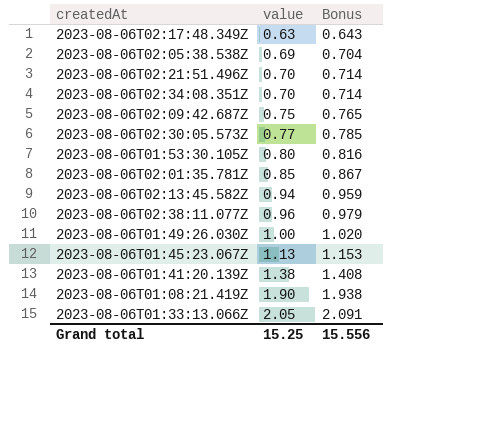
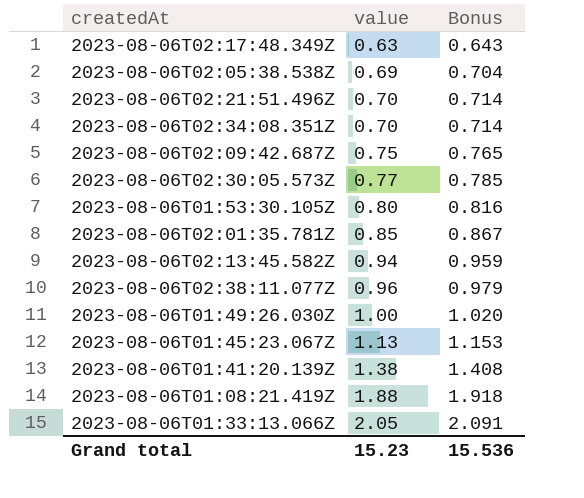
2023-08-06T01:08:21.419Z | value: 1.90 -> 1.88
2023-08-06T01:08:21.419Z | Bonus: 1.938 -> 1.918
Grand total | value: 15.25 -> 15.23
Grand total | Bonus: 15.556 -> 15.536

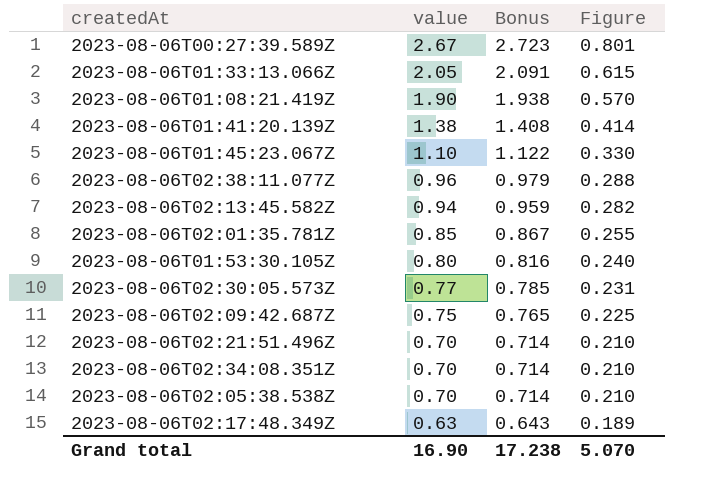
row order: value ascending -> value descending
column Figure | formula: none -> [value] * 0.3
row 2023-08-06T01:49:26.030Z: 1.00 | 1.020 -> none
row 2023-08-06T00:27:39.589Z: none -> 2.67 | 2.723 | 0.801
2023-08-06T01:08:21.419Z | value: 1.88 -> 1.90
2023-08-06T01:08:21.419Z | Bonus: 1.918 -> 1.938
2023-08-06T01:45:23.067Z | value: 1.13 -> 1.10
2023-08-06T01:45:23.067Z | Bonus: 1.153 -> 1.122
2023-08-06T02:05:38.538Z | value: 0.69 -> 0.70
2023-08-06T02:05:38.538Z | Bonus: 0.704 -> 0.714
Grand total | value: 15.23 -> 16.90
Grand total | Bonus: 15.536 -> 17.238

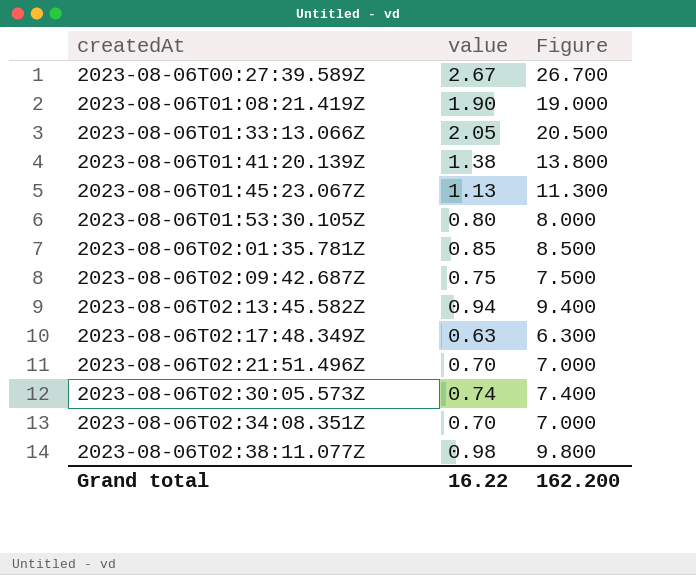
row order: value descending -> createdAt ascending
column Bonus | formula: [value] * 1.02 -> none
column Figure | formula: [value] * 0.3 -> [value] * 10
row 2023-08-06T02:05:38.538Z: 0.70 | 0.714 | 0.210 -> none
2023-08-06T01:45:23.067Z | value: 1.10 -> 1.13
2023-08-06T02:30:05.573Z | value: 0.77 -> 0.74
2023-08-06T02:38:11.077Z | value: 0.96 -> 0.98
Grand total | value: 16.90 -> 16.22
Grand total | Figure: 5.070 -> 162.200

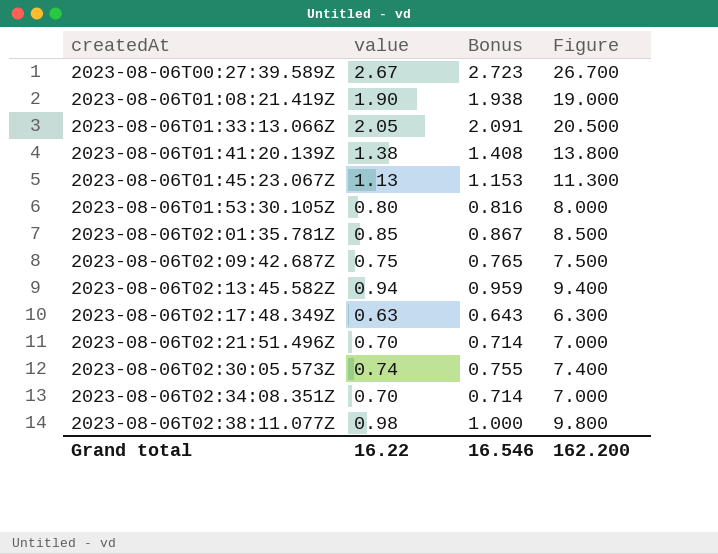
column Bonus | formula: none -> [value] * 1.02

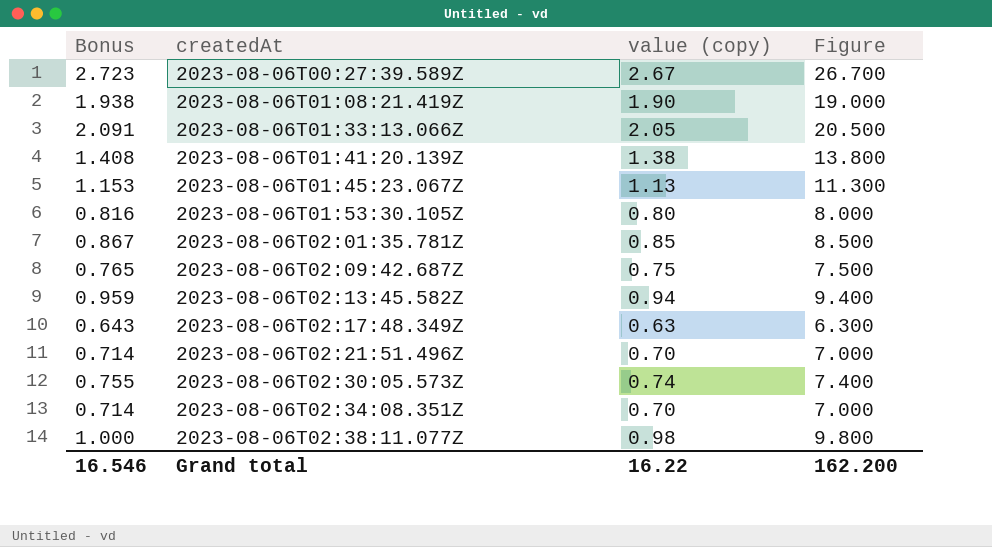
column Bonus | position: 3 -> 1
column name: value -> value (copy)

